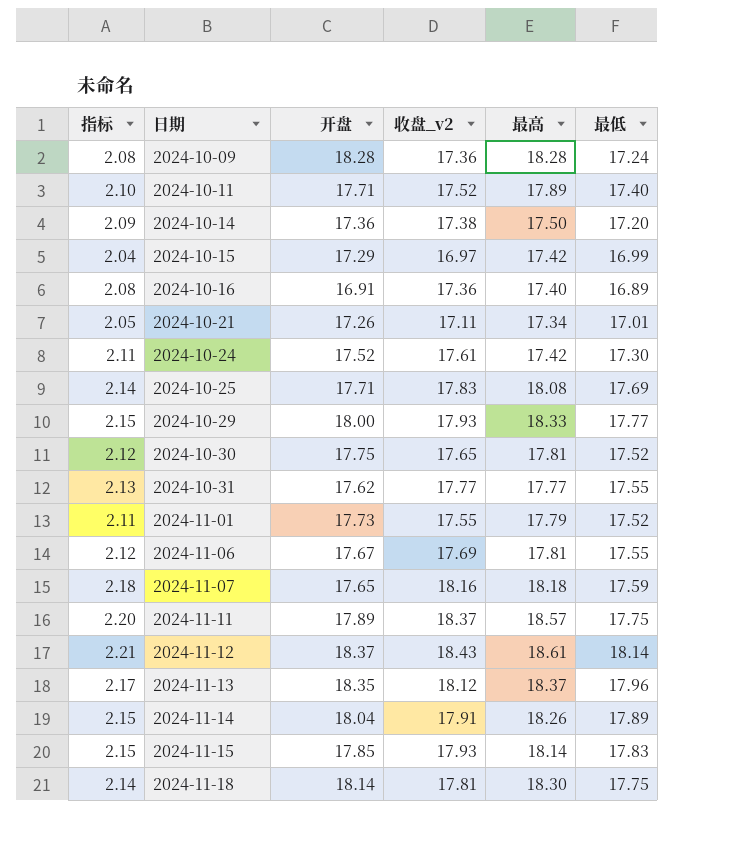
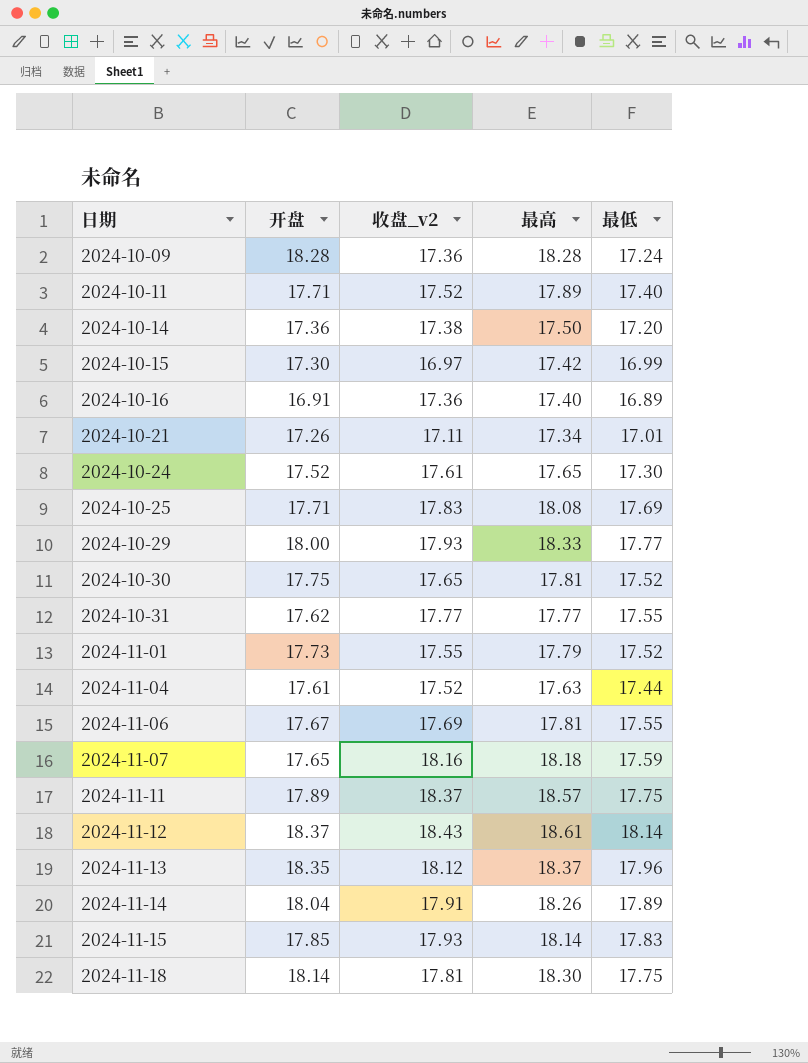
column 指标 | formula: [收盘_v2] * 0.12 -> none
2024-10-15 | 开盘: 17.29 -> 17.30
2024-10-24 | 最高: 17.42 -> 17.65
row 2024-11-04: none -> 17.61 | 17.52 | 17.63 | 17.44

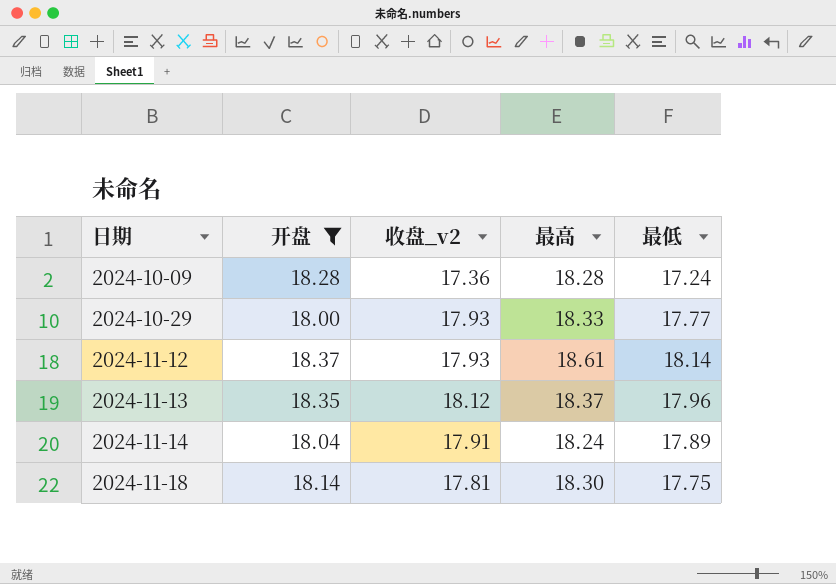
filter: none -> 开盘 >= 18.00
2024-11-12 | 收盘_v2: 18.43 -> 17.93
2024-11-14 | 最高: 18.26 -> 18.24

